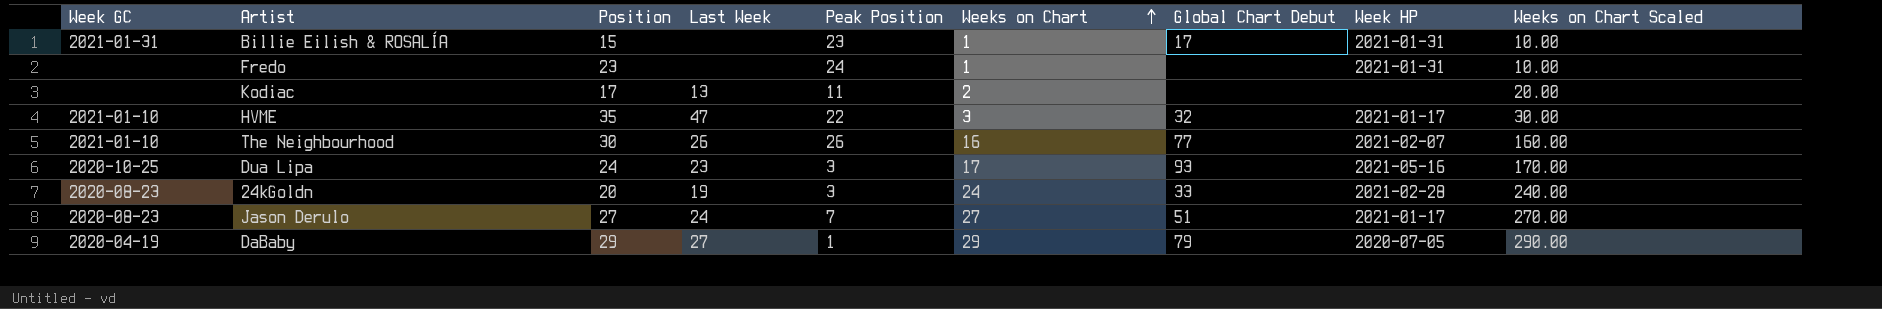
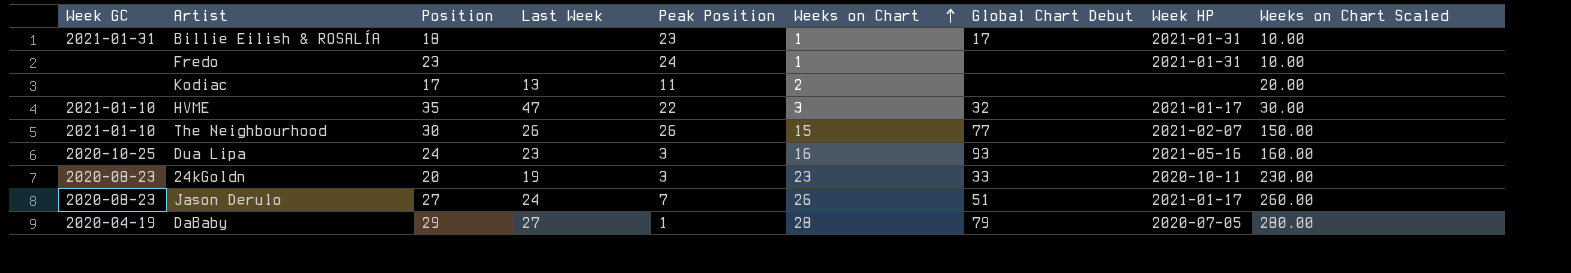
Billie Eilish & ROSALÍA | Position: 15 -> 18
The Neighbourhood | Weeks on Chart: 16 -> 15
The Neighbourhood | Weeks on Chart Scaled: 160.00 -> 150.00
Dua Lipa | Weeks on Chart: 17 -> 16
Dua Lipa | Weeks on Chart Scaled: 170.00 -> 160.00
24kGoldn | Weeks on Chart: 24 -> 23
24kGoldn | Week HP: 2021-02-28 -> 2020-10-11
24kGoldn | Weeks on Chart Scaled: 240.00 -> 230.00
Jason Derulo | Weeks on Chart: 27 -> 26
Jason Derulo | Weeks on Chart Scaled: 270.00 -> 260.00
DaBaby | Weeks on Chart: 29 -> 28
DaBaby | Weeks on Chart Scaled: 290.00 -> 280.00

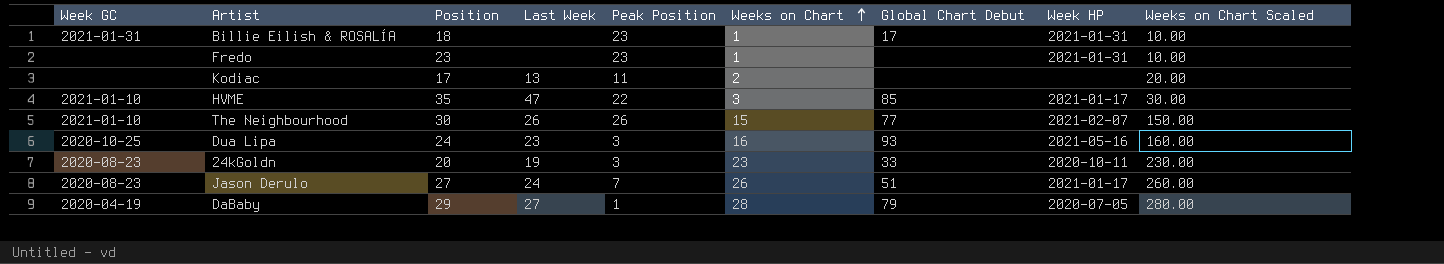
Fredo | Peak Position: 24 -> 23
HVME | Global Chart Debut: 32 -> 85

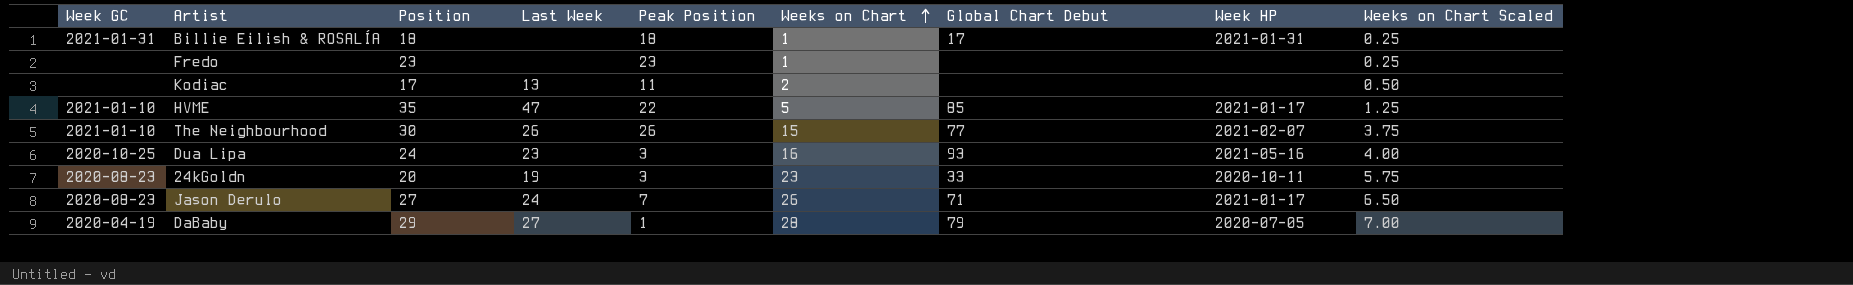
column Weeks on Chart Scaled | formula: [Weeks on Chart] * 10 -> [Weeks on Chart] * 0.25
Billie Eilish & ROSALÍA | Peak Position: 23 -> 18
Fredo | Week HP: 2021-01-31 -> none
HVME | Weeks on Chart: 3 -> 5
Jason Derulo | Global Chart Debut: 51 -> 71

